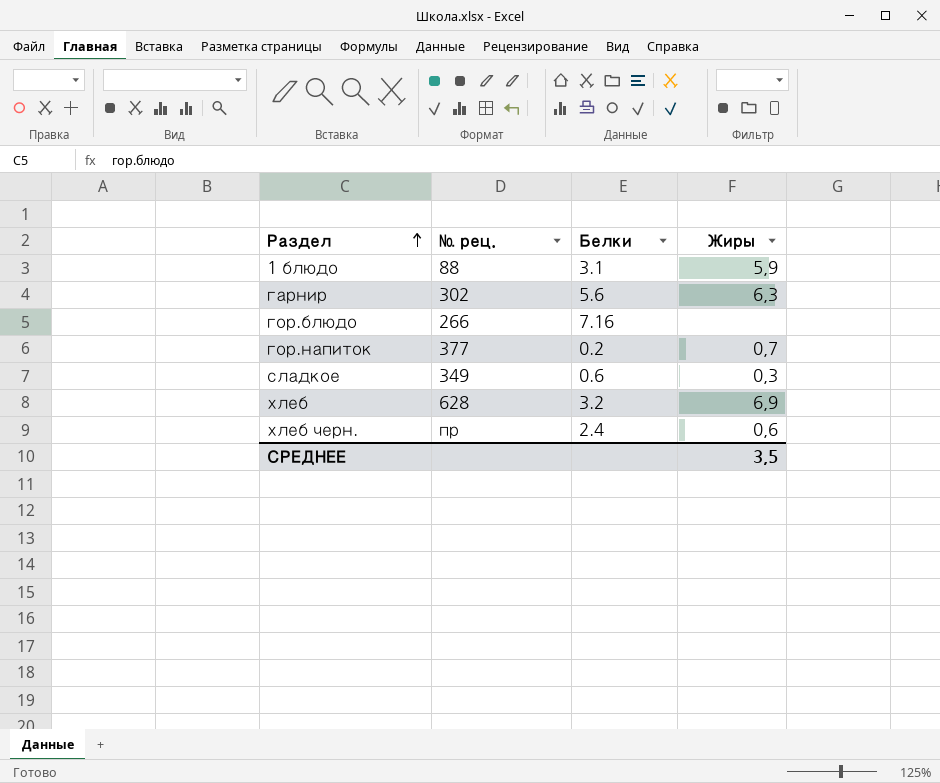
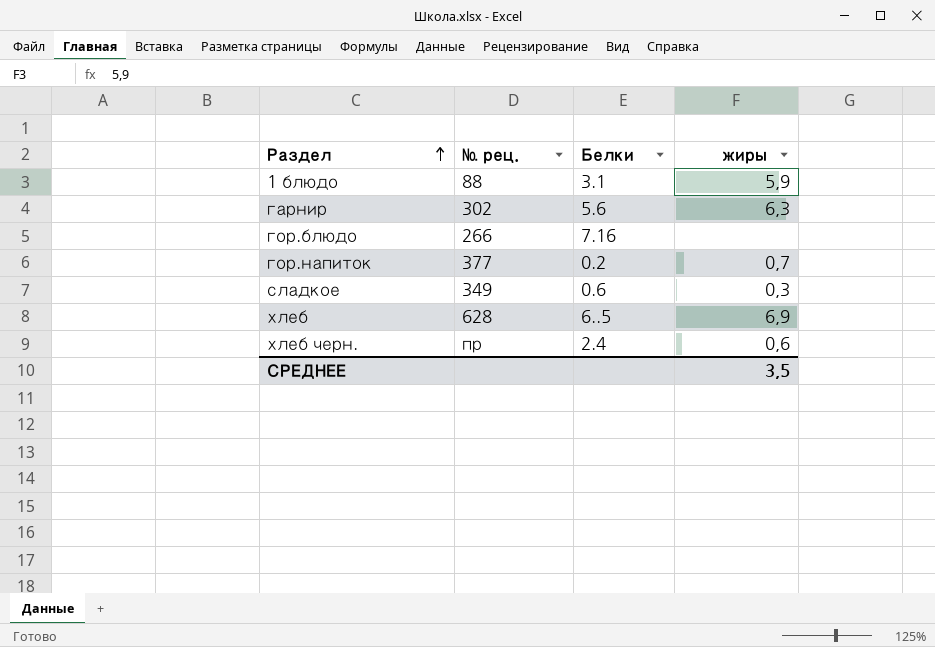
column name: Жиры -> жиры
хлеб | Белки: 3.2 -> 6..5

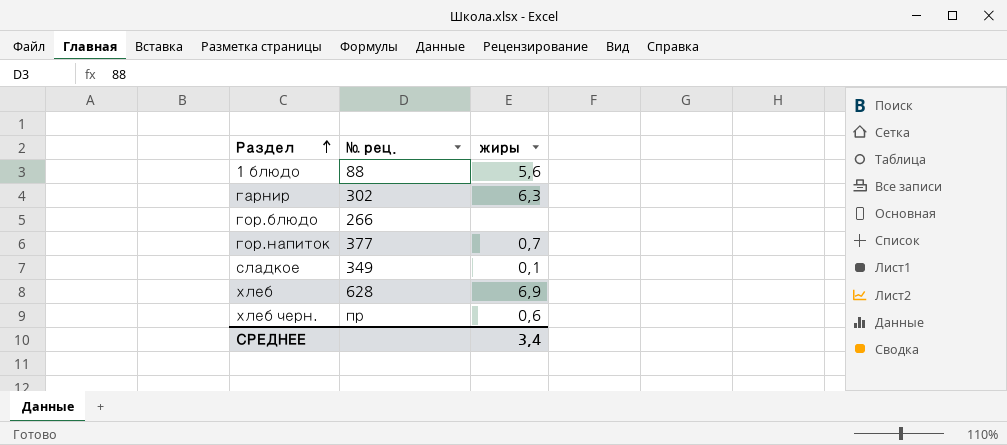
column Белки | position: 3 -> none
1 блюдо | жиры: 5,9 -> 5,6
сладкое | жиры: 0,3 -> 0,1
СРЕДНЕЕ | жиры: 3,5 -> 3,4

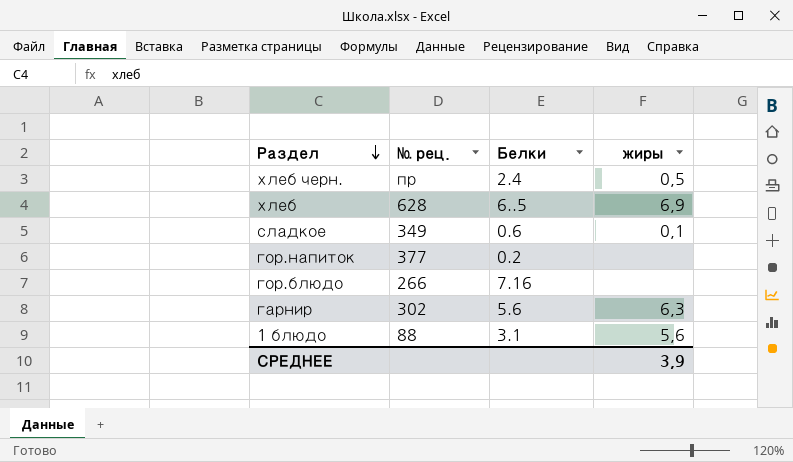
row order: Раздел ascending -> Раздел descending
column Белки | position: none -> 3
хлеб черн. | жиры: 0,6 -> 0,5
гор.напиток | жиры: 0,7 -> none
СРЕДНЕЕ | жиры: 3,4 -> 3,9

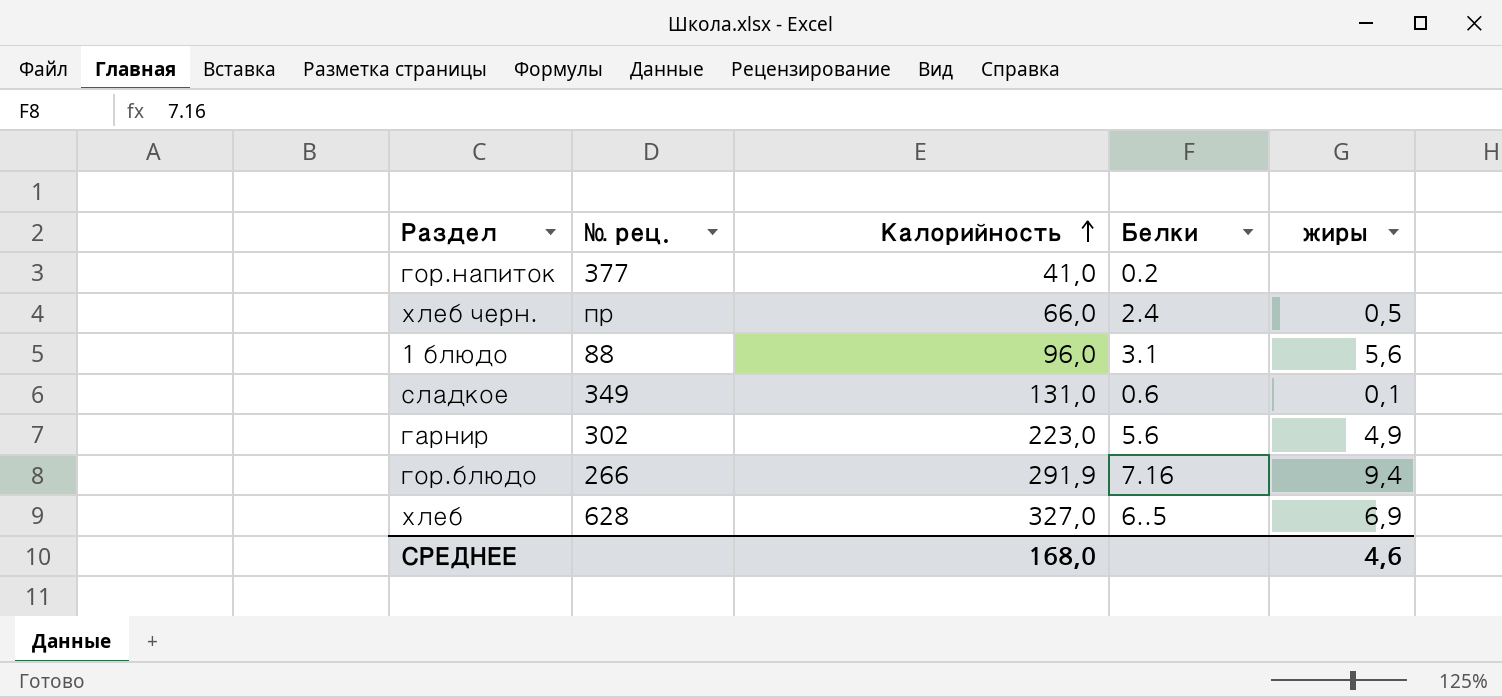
row order: Раздел descending -> Калорийность ascending
column Калорийность | position: none -> 3
гарнир | жиры: 6,3 -> 4,9
гор.блюдо | жиры: none -> 9,4
СРЕДНЕЕ | жиры: 3,9 -> 4,6

